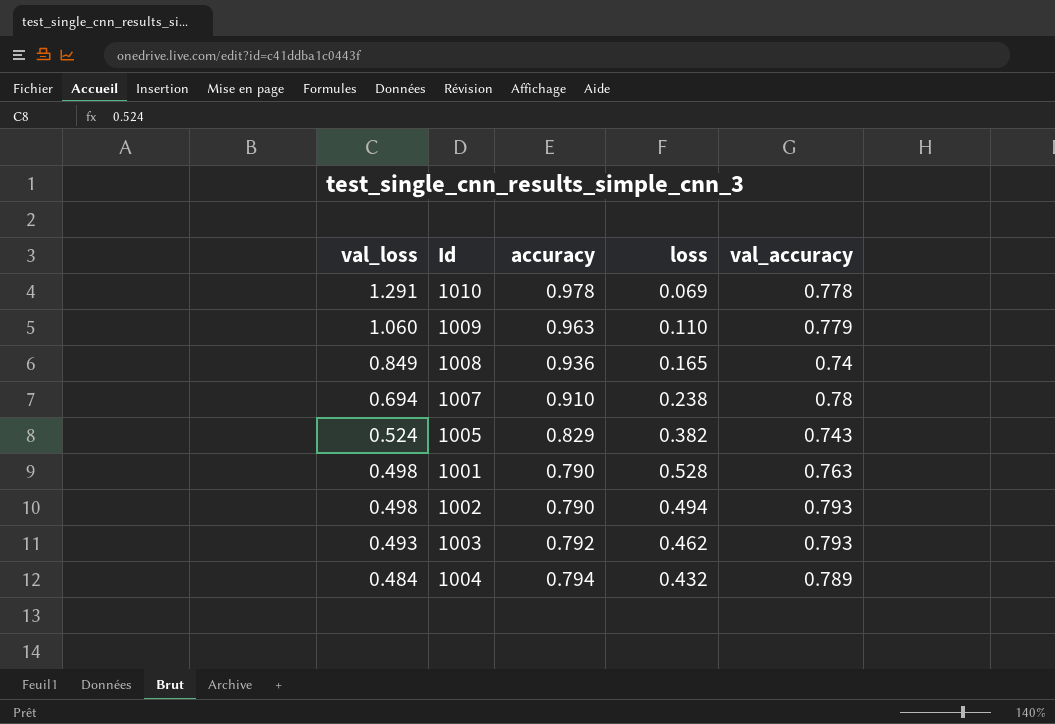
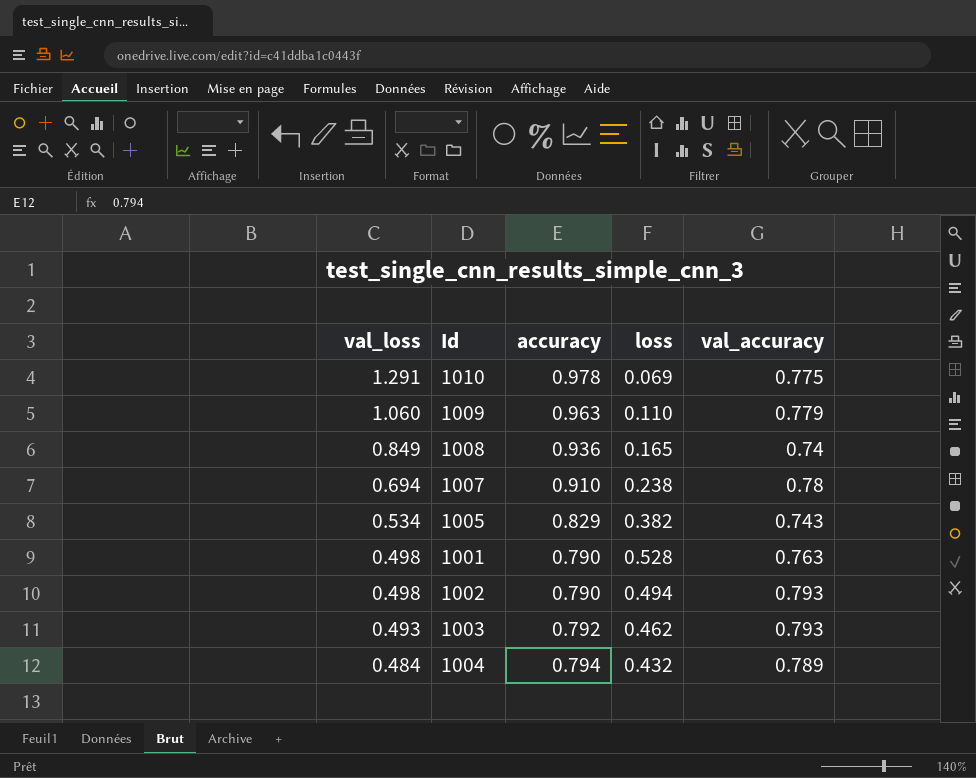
1010 | val_accuracy: 0.778 -> 0.775
1005 | val_loss: 0.524 -> 0.534

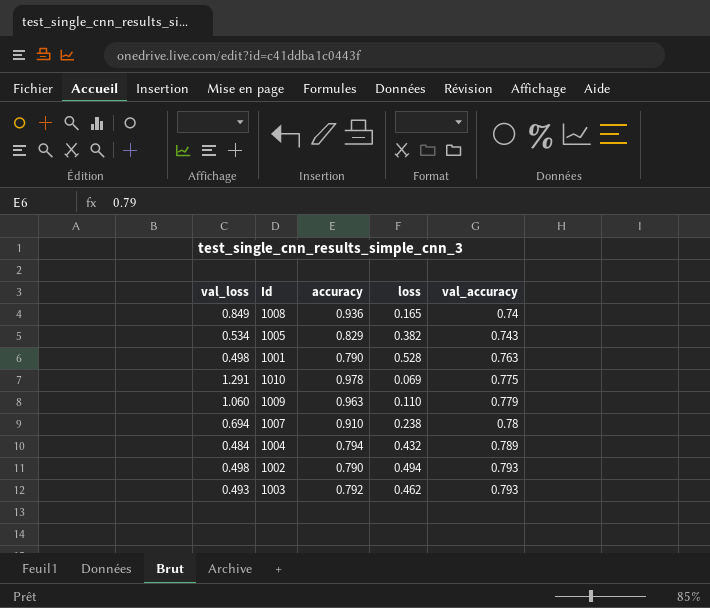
row order: val_loss descending -> val_accuracy ascending

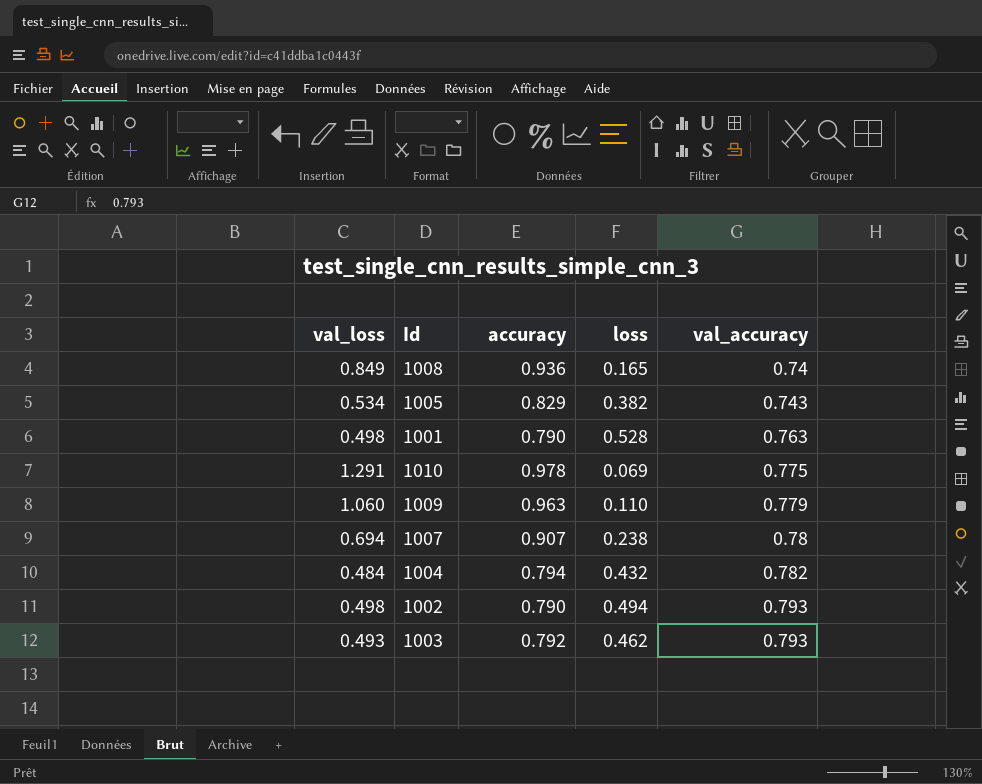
1007 | accuracy: 0.910 -> 0.907
1004 | val_accuracy: 0.789 -> 0.782

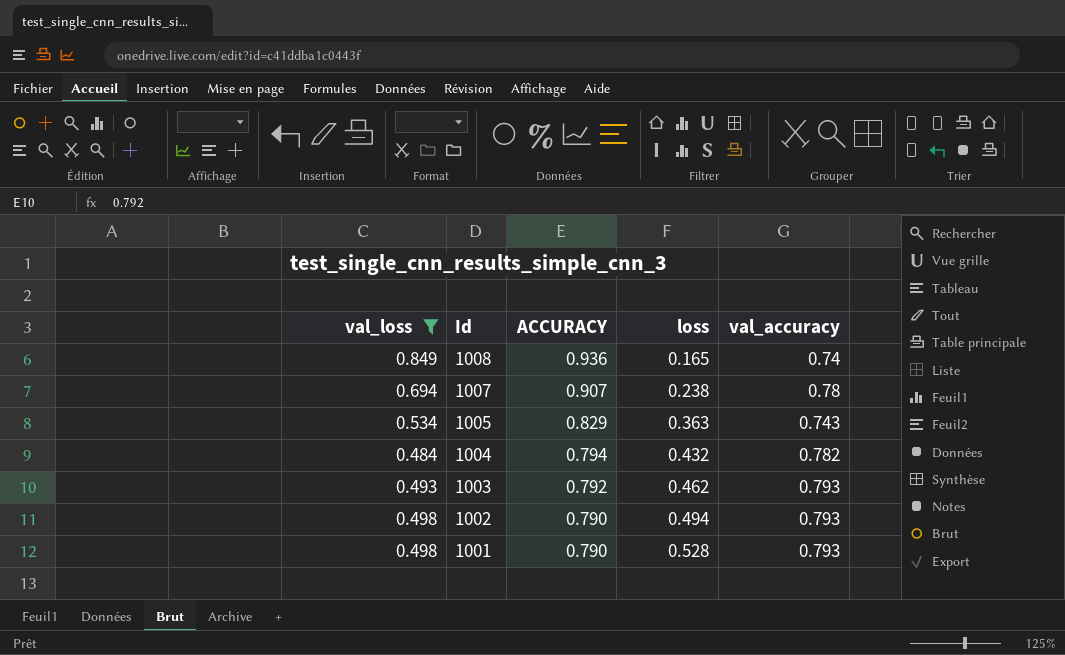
filter: none -> val_loss <= 0.849
row order: val_accuracy ascending -> Id descending
column name: accuracy -> ACCURACY
1005 | loss: 0.382 -> 0.363
1001 | val_accuracy: 0.763 -> 0.793

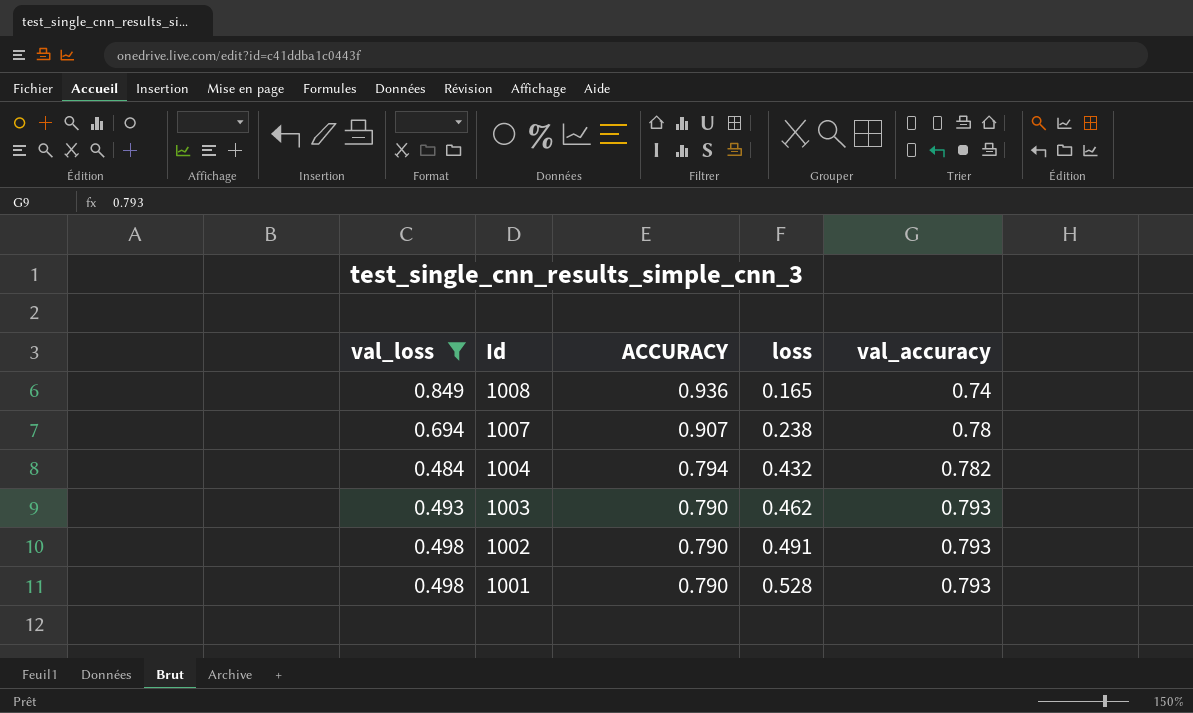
row 1005: 0.534 | 0.829 | 0.363 | 0.743 -> none
1003 | ACCURACY: 0.792 -> 0.790
1002 | loss: 0.494 -> 0.491

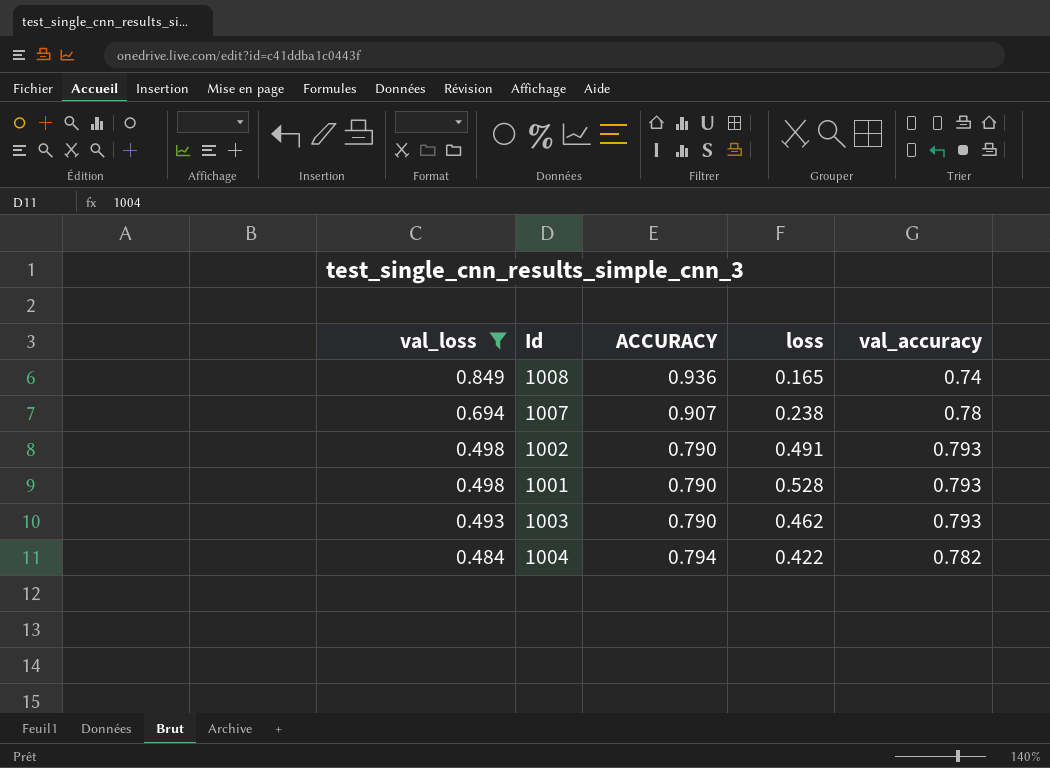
row order: Id descending -> val_loss descending
1004 | loss: 0.432 -> 0.422

